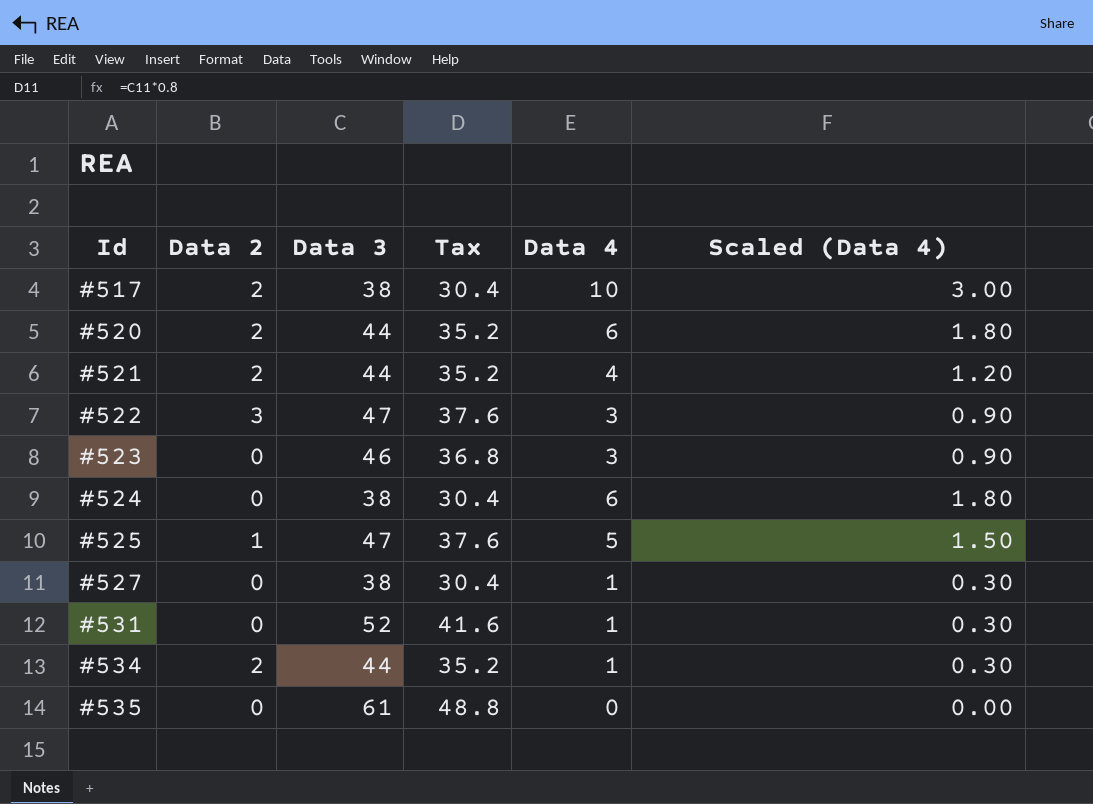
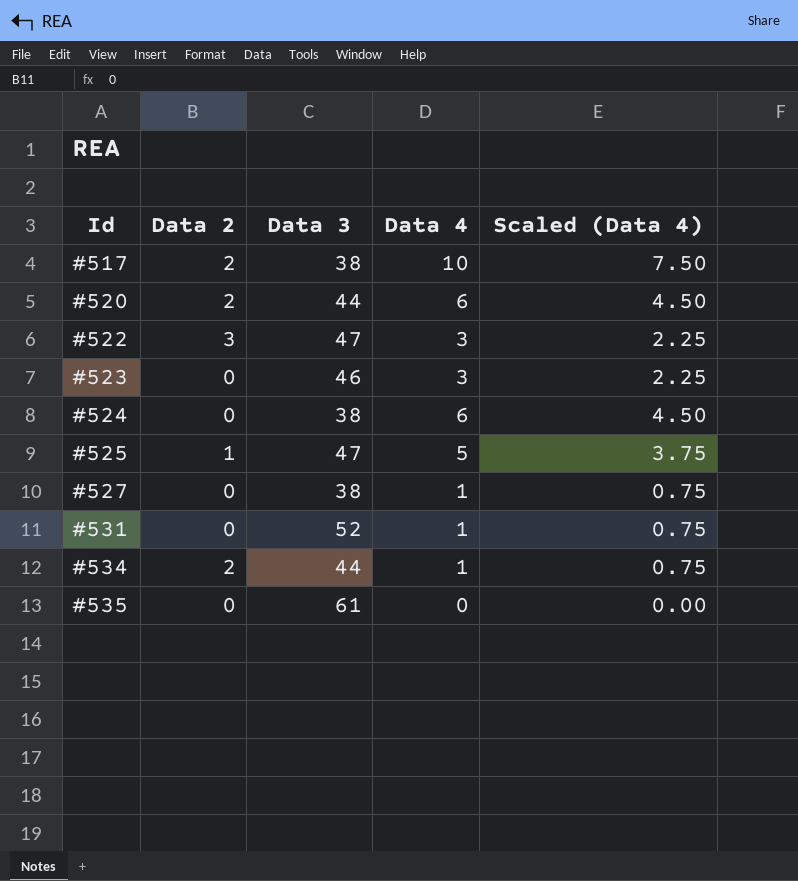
column Tax | formula: [Data 3] * 0.8 -> none
column Scaled (Data 4) | formula: [Data 4] * 0.3 -> [Data 4] * 0.75
row #521: 2 | 44 | 35.2 | 4 | 1.20 -> none

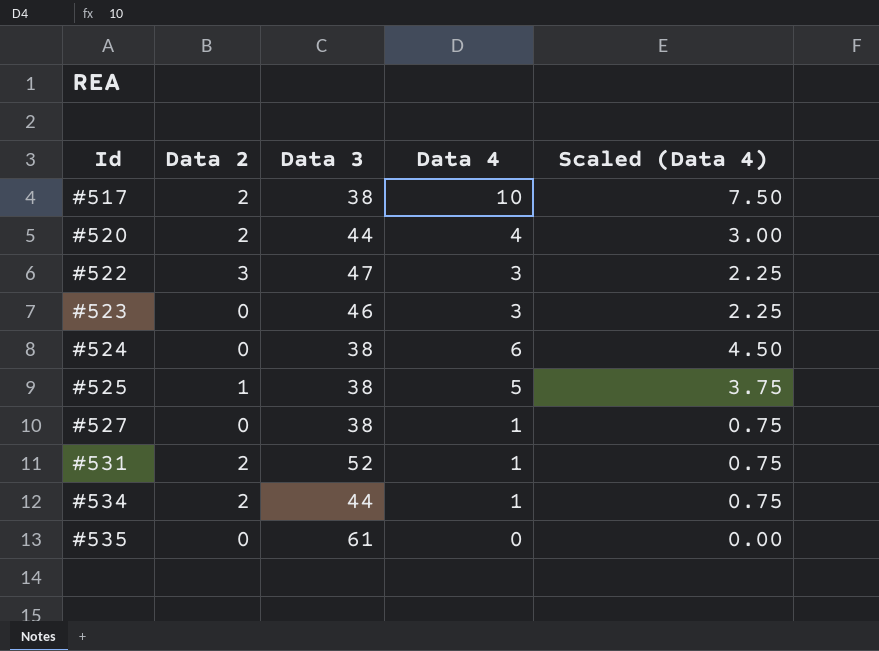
#520 | Data 4: 6 -> 4
#520 | Scaled (Data 4): 4.50 -> 3.00
#525 | Data 3: 47 -> 38
#531 | Data 2: 0 -> 2

